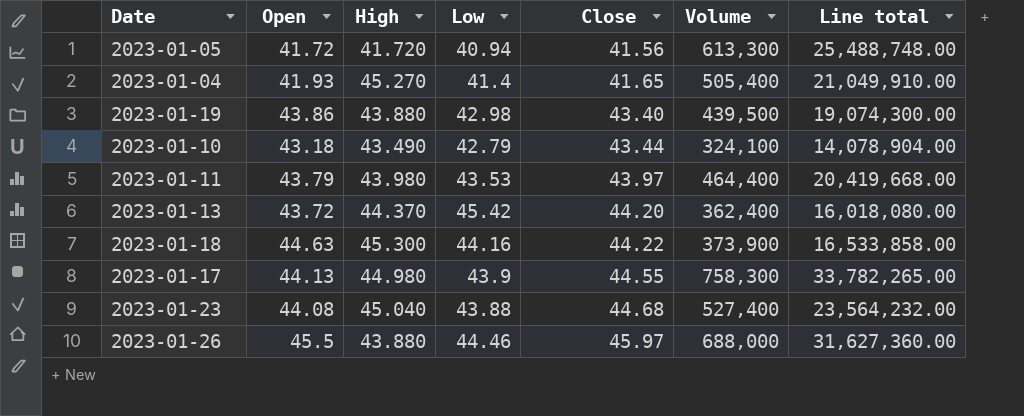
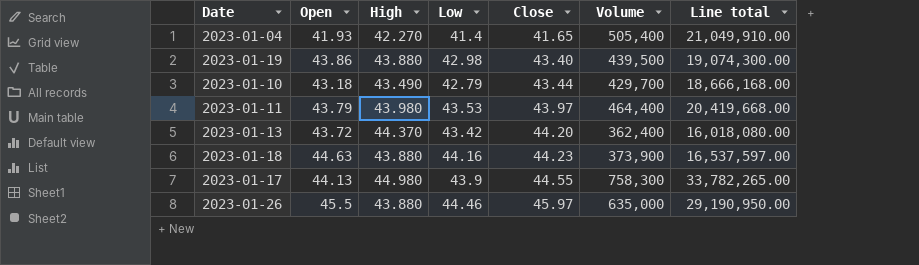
row 2023-01-05: 41.72 | 41.720 | 40.94 | 41.56 | 613,300 | 25,488,748.00 -> none
row 2023-01-23: 44.08 | 45.040 | 43.88 | 44.68 | 527,400 | 23,564,232.00 -> none
2023-01-04 | High: 45.270 -> 42.270
2023-01-10 | Volume: 324,100 -> 429,700
2023-01-10 | Line total: 14,078,904.00 -> 18,666,168.00
2023-01-13 | Low: 45.42 -> 43.42
2023-01-18 | High: 45.300 -> 43.880
2023-01-18 | Close: 44.22 -> 44.23
2023-01-18 | Line total: 16,533,858.00 -> 16,537,597.00
2023-01-26 | Volume: 688,000 -> 635,000
2023-01-26 | Line total: 31,627,360.00 -> 29,190,950.00

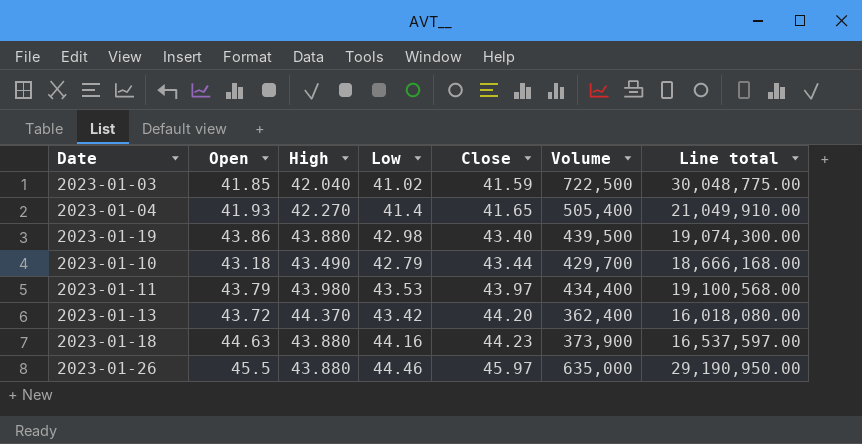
row 2023-01-17: 44.13 | 44.980 | 43.9 | 44.55 | 758,300 | 33,782,265.00 -> none
row 2023-01-03: none -> 41.85 | 42.040 | 41.02 | 41.59 | 722,500 | 30,048,775.00
2023-01-11 | Volume: 464,400 -> 434,400
2023-01-11 | Line total: 20,419,668.00 -> 19,100,568.00

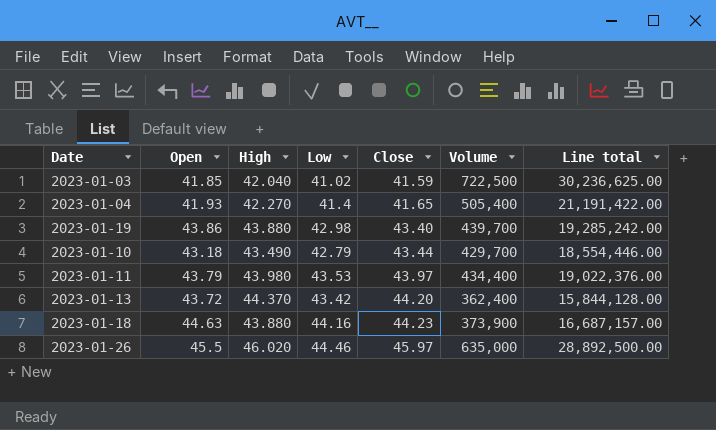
column Line total | formula: [Close] * [Volume] -> [Open] * [Volume]
2023-01-19 | Volume: 439,500 -> 439,700
2023-01-26 | High: 43.880 -> 46.020

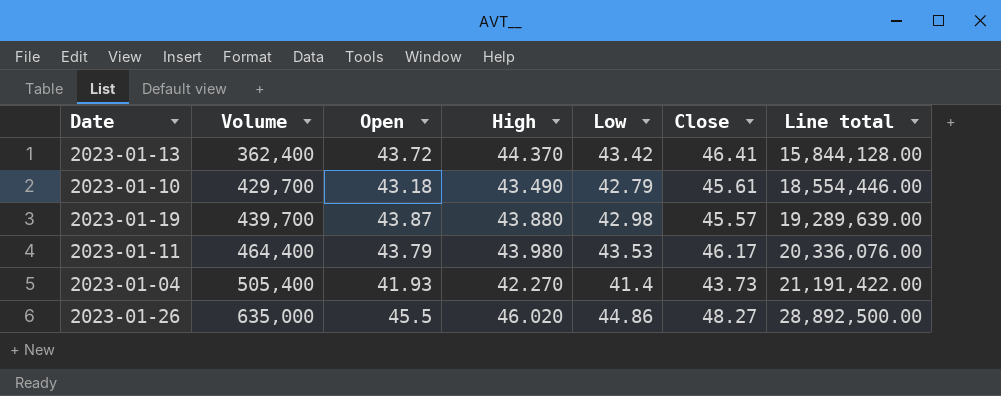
row order: Close ascending -> Volume ascending
column Volume | position: 6 -> 2
row 2023-01-03: 41.85 | 42.040 | 41.02 | 41.59 | 722,500 | 30,236,625.00 -> none
row 2023-01-18: 44.63 | 43.880 | 44.16 | 44.23 | 373,900 | 16,687,157.00 -> none
2023-01-13 | Close: 44.20 -> 46.41
2023-01-10 | Close: 43.44 -> 45.61
2023-01-19 | Open: 43.86 -> 43.87
2023-01-19 | Close: 43.40 -> 45.57
2023-01-19 | Line total: 19,285,242.00 -> 19,289,639.00
2023-01-11 | Volume: 434,400 -> 464,400
2023-01-11 | Close: 43.97 -> 46.17
2023-01-11 | Line total: 19,022,376.00 -> 20,336,076.00
2023-01-04 | Close: 41.65 -> 43.73
2023-01-26 | Low: 44.46 -> 44.86
2023-01-26 | Close: 45.97 -> 48.27

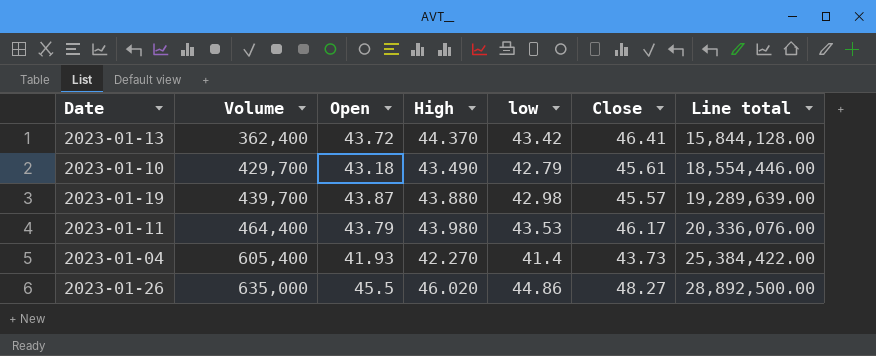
column name: Low -> low
2023-01-04 | Volume: 505,400 -> 605,400
2023-01-04 | Line total: 21,191,422.00 -> 25,384,422.00

